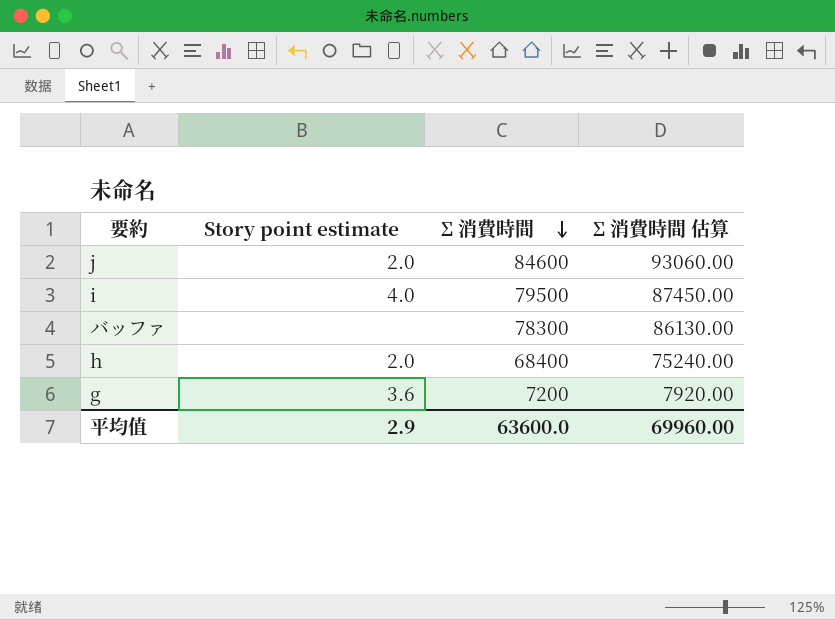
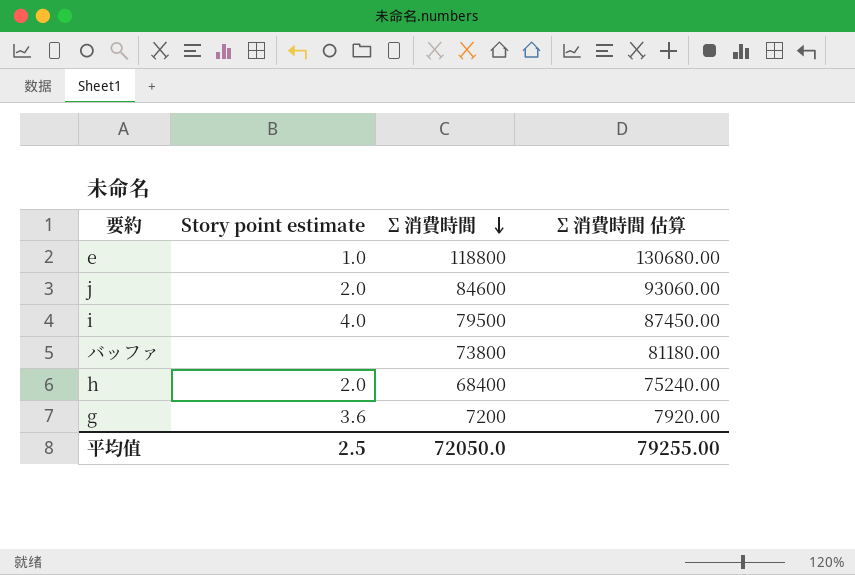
row e: none -> 1.0 | 118800 | 130680.00
バッファ | Σ 消費時間: 78300 -> 73800
バッファ | Σ 消費時間 估算: 86130.00 -> 81180.00
平均值 | Story point estimate: 2.9 -> 2.5
平均值 | Σ 消費時間: 63600.0 -> 72050.0
平均值 | Σ 消費時間 估算: 69960.00 -> 79255.00

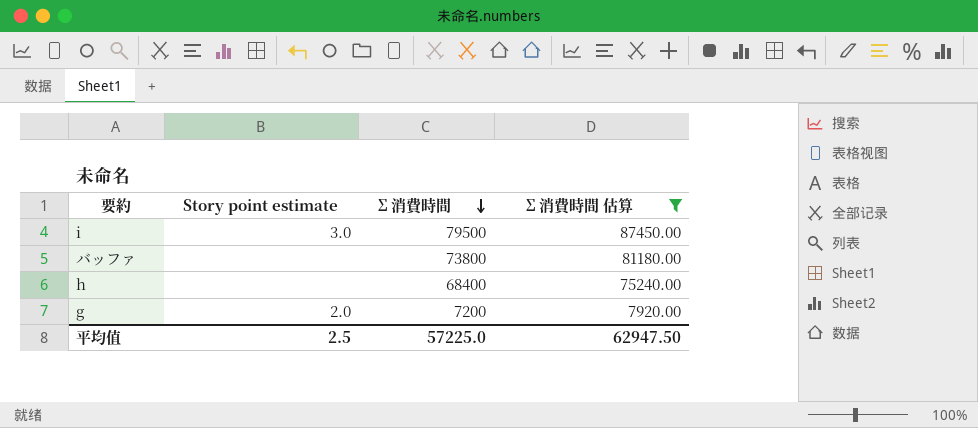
filter: none -> Σ 消費時間 估算 <= 87450.00
i | Story point estimate: 4.0 -> 3.0
h | Story point estimate: 2.0 -> none
g | Story point estimate: 3.6 -> 2.0
平均值 | Σ 消費時間: 72050.0 -> 57225.0
平均值 | Σ 消費時間 估算: 79255.00 -> 62947.50

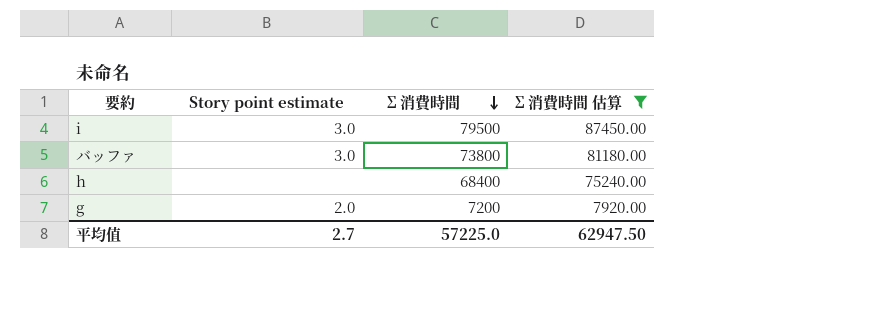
バッファ | Story point estimate: none -> 3.0
平均值 | Story point estimate: 2.5 -> 2.7

